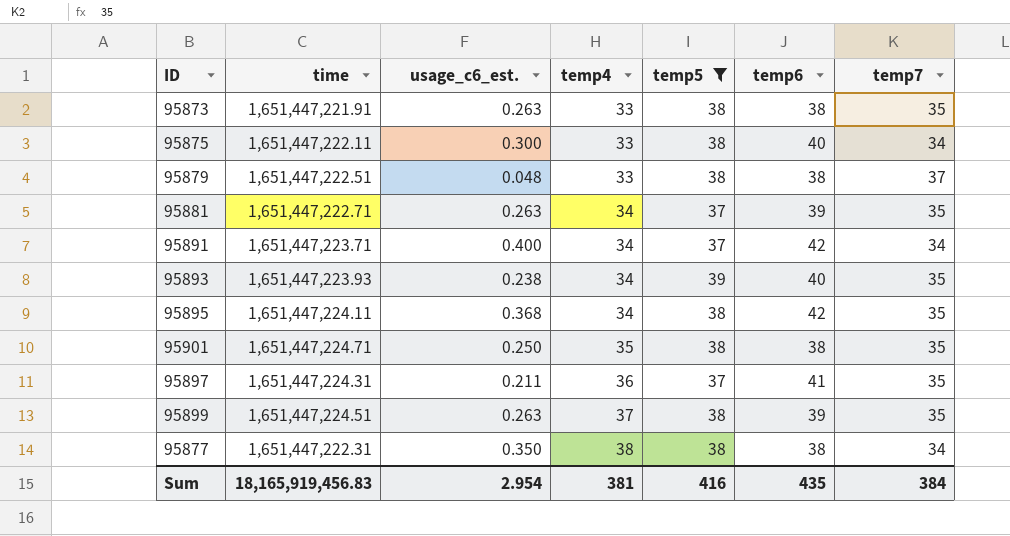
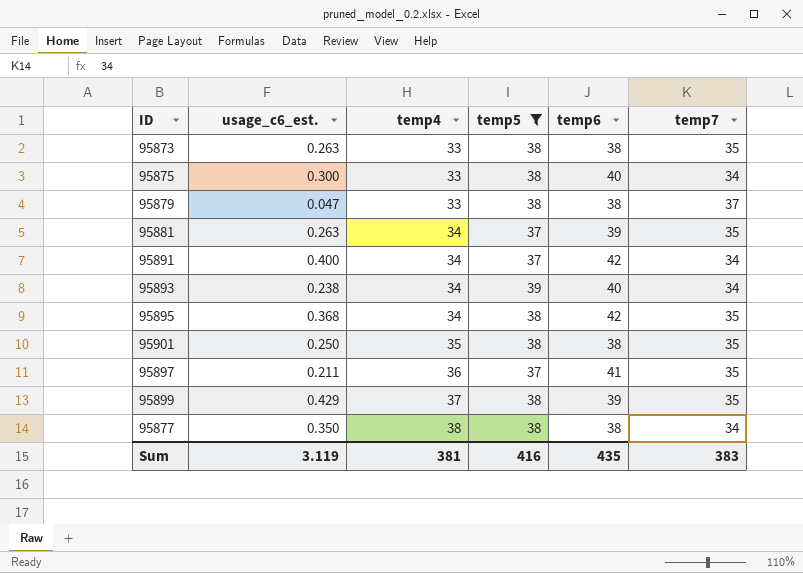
column time | position: 2 -> none
95879 | usage_c6_est.: 0.048 -> 0.047
95893 | temp7: 35 -> 34
95899 | usage_c6_est.: 0.263 -> 0.429
Sum | usage_c6_est.: 2.954 -> 3.119
Sum | temp7: 384 -> 383

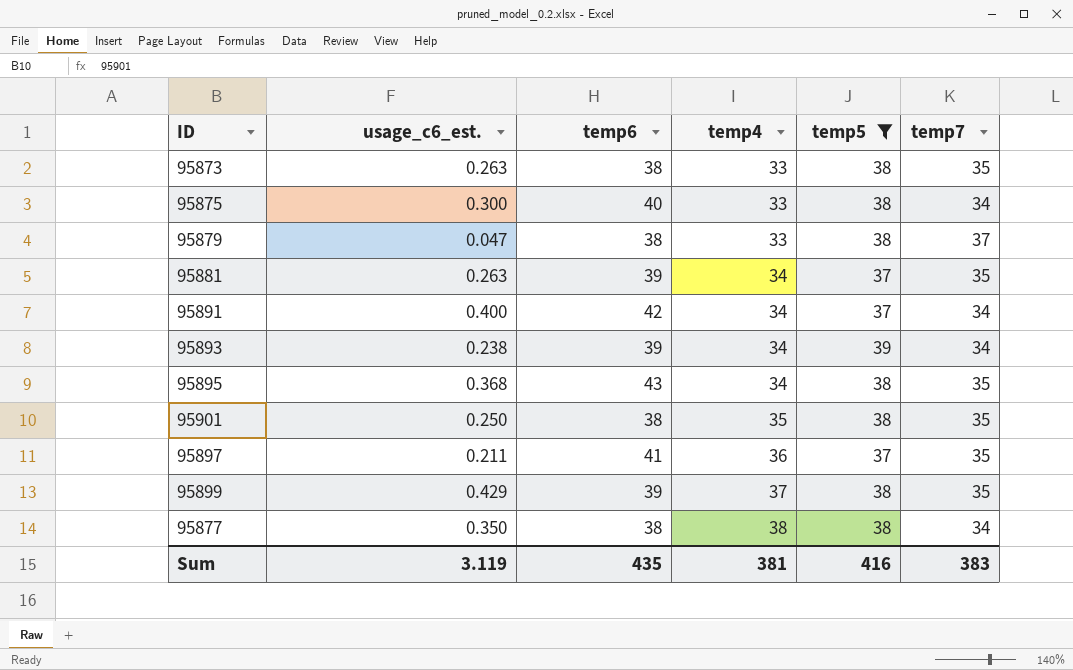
column temp6 | position: 5 -> 3
95893 | temp6: 40 -> 39
95895 | temp6: 42 -> 43

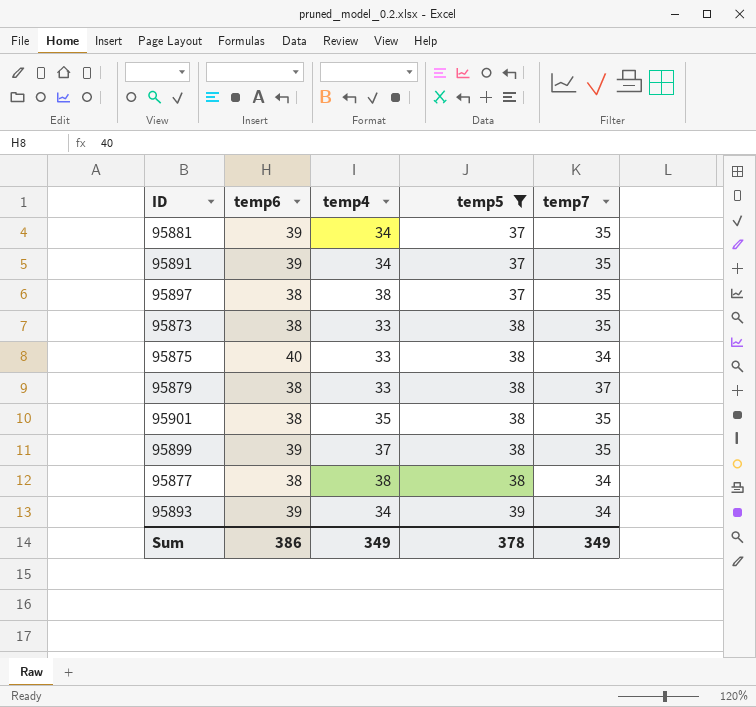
row order: temp4 ascending -> temp5 ascending
column usage_c6_est. | position: 2 -> none
row 95895: 0.368 | 43 | 34 | 38 | 35 -> none
95891 | temp6: 42 -> 39
95891 | temp7: 34 -> 35
95897 | temp6: 41 -> 38
95897 | temp4: 36 -> 38
Sum | temp6: 435 -> 386
Sum | temp4: 381 -> 349
Sum | temp5: 416 -> 378
Sum | temp7: 383 -> 349

